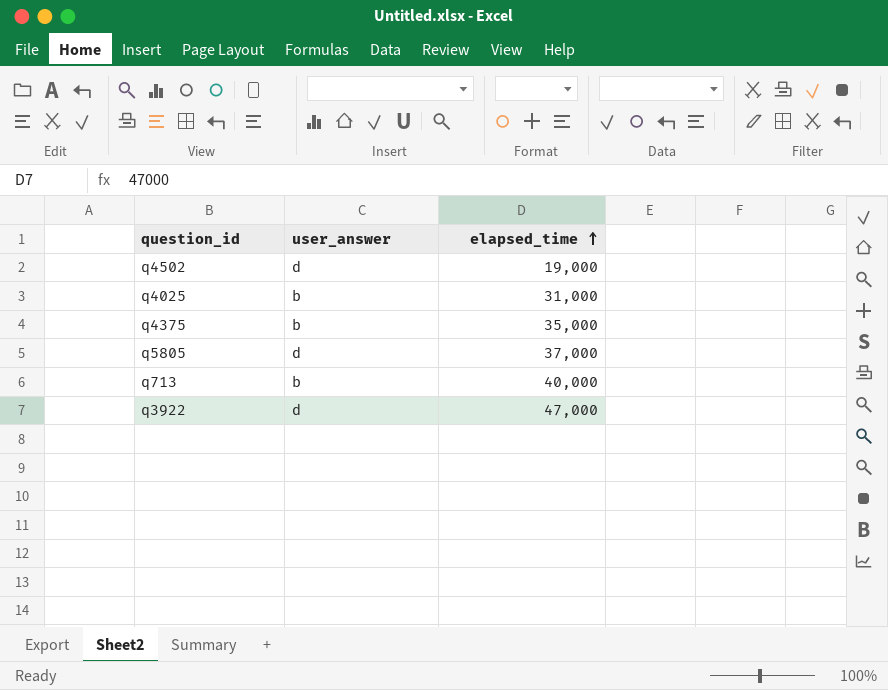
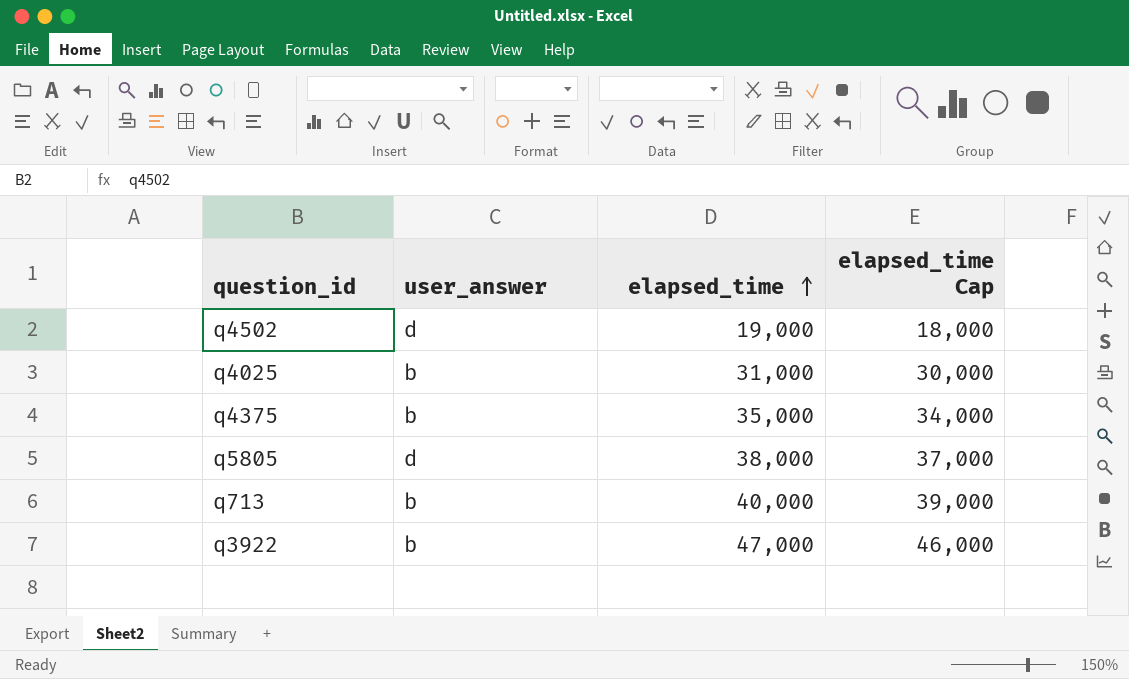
column elapsed_time Cap | formula: none -> [elapsed_time] - 1000
q5805 | elapsed_time: 37,000 -> 38,000
q3922 | user_answer: d -> b

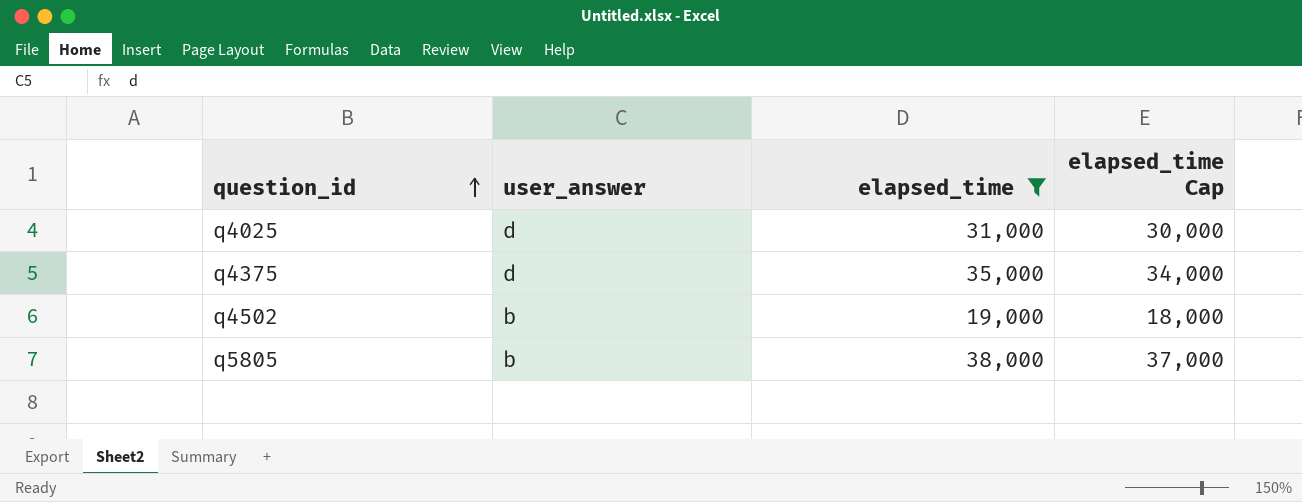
filter: none -> elapsed_time <= 38,000
row order: elapsed_time ascending -> question_id ascending
q4025 | user_answer: b -> d
q4375 | user_answer: b -> d
q4502 | user_answer: d -> b
q5805 | user_answer: d -> b

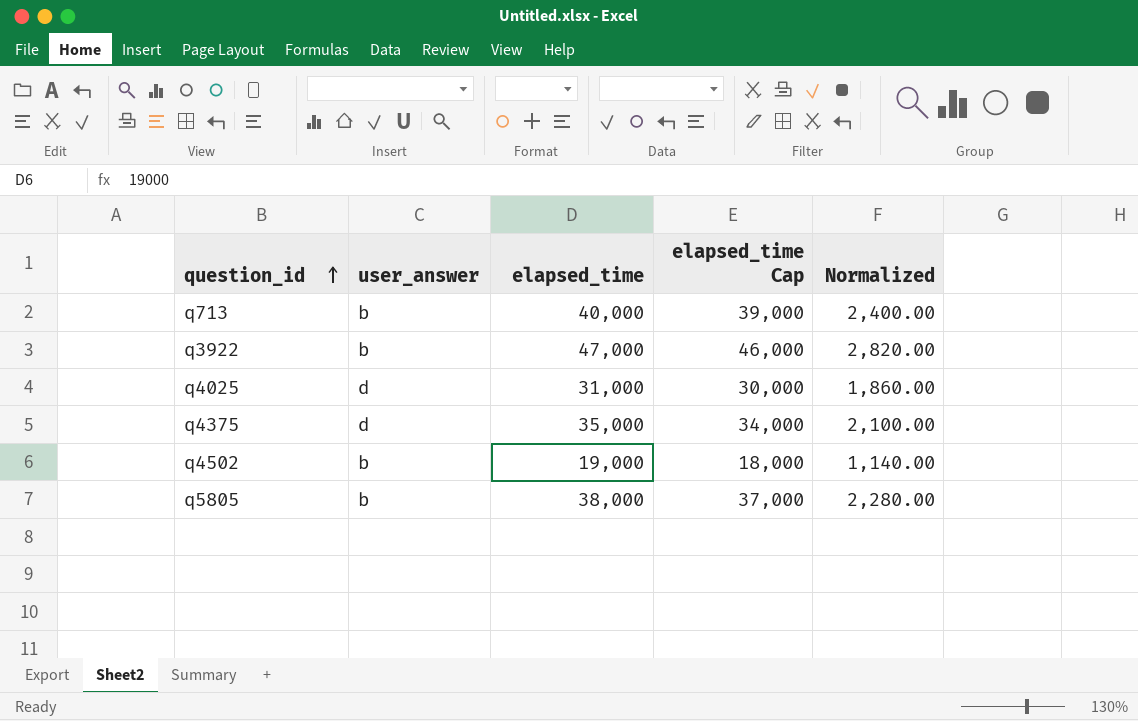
filter: elapsed_time <= 38,000 -> none
column Normalized | formula: none -> [elapsed_time] * 0.06

